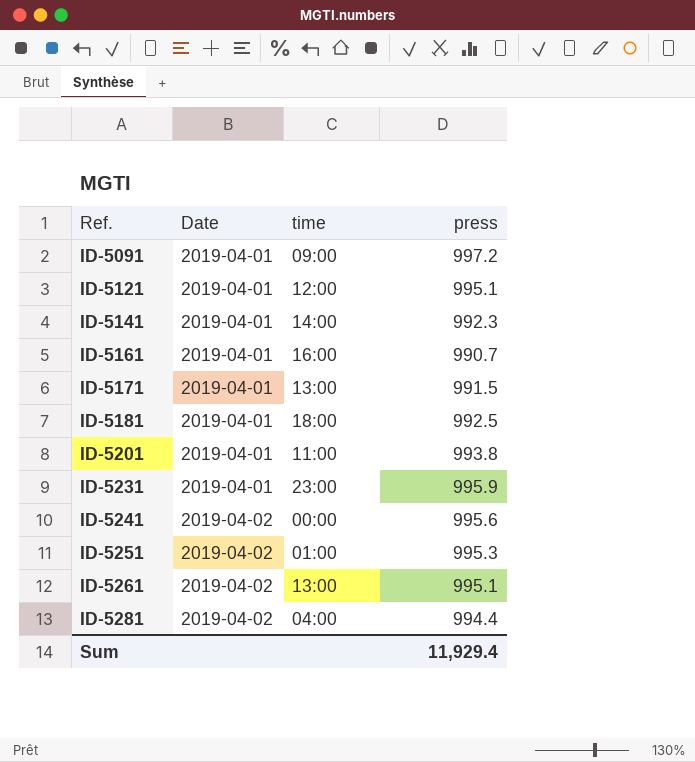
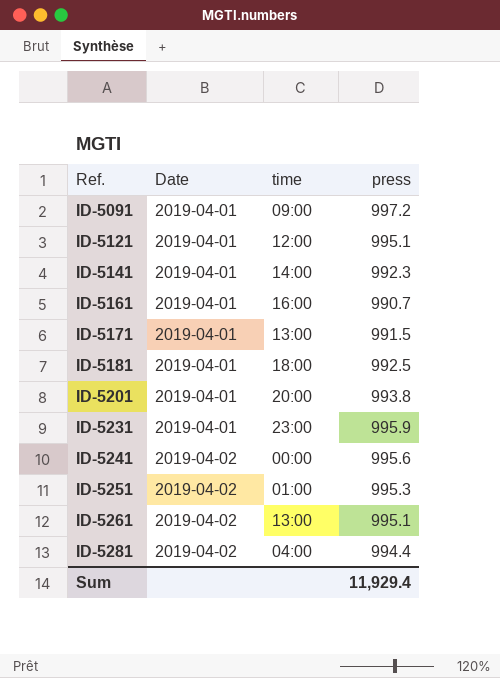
ID-5201 | time: 11:00 -> 20:00

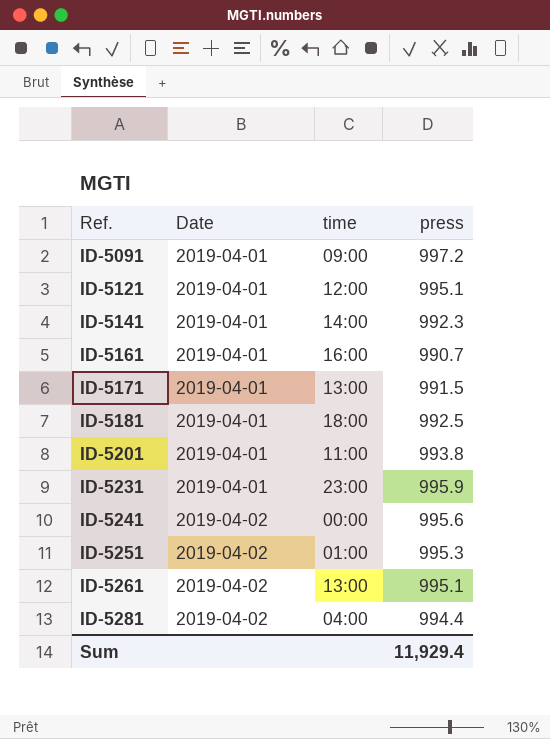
ID-5201 | time: 20:00 -> 11:00

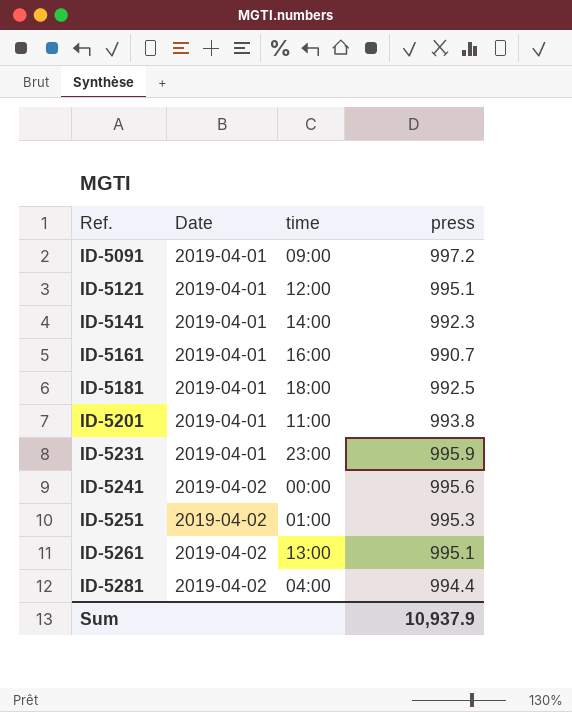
row ID-5171: 2019-04-01 | 13:00 | 991.5 -> none
Sum | press: 11,929.4 -> 10,937.9

